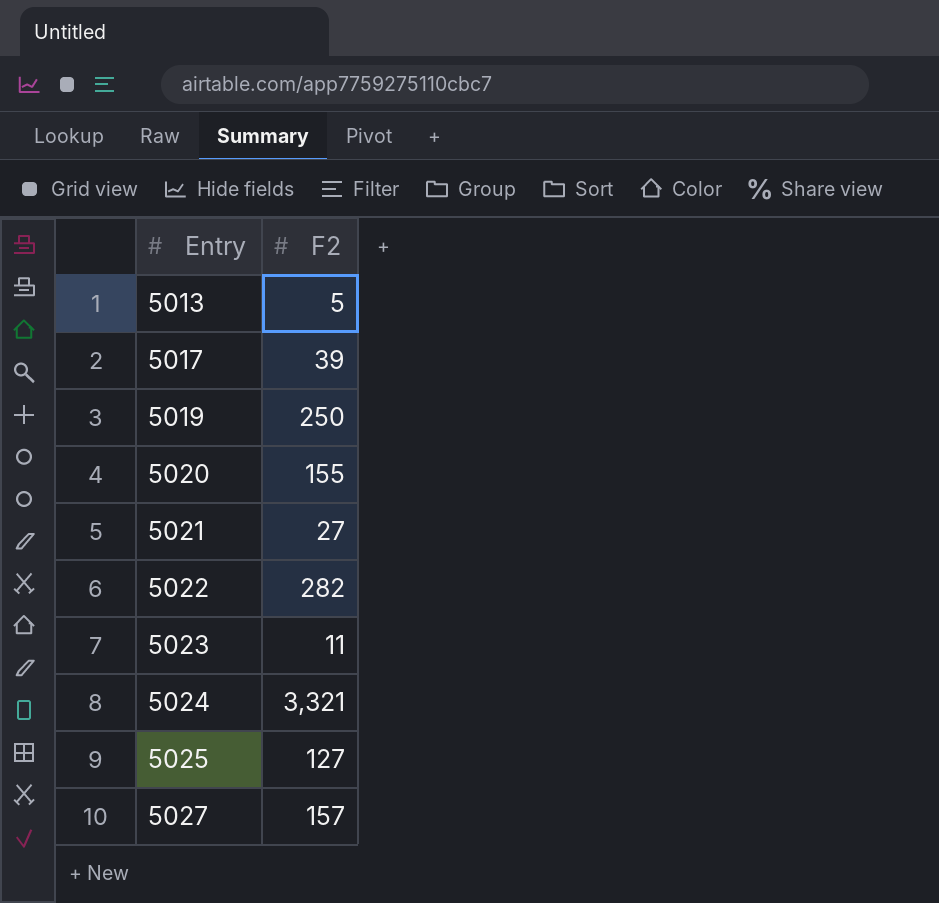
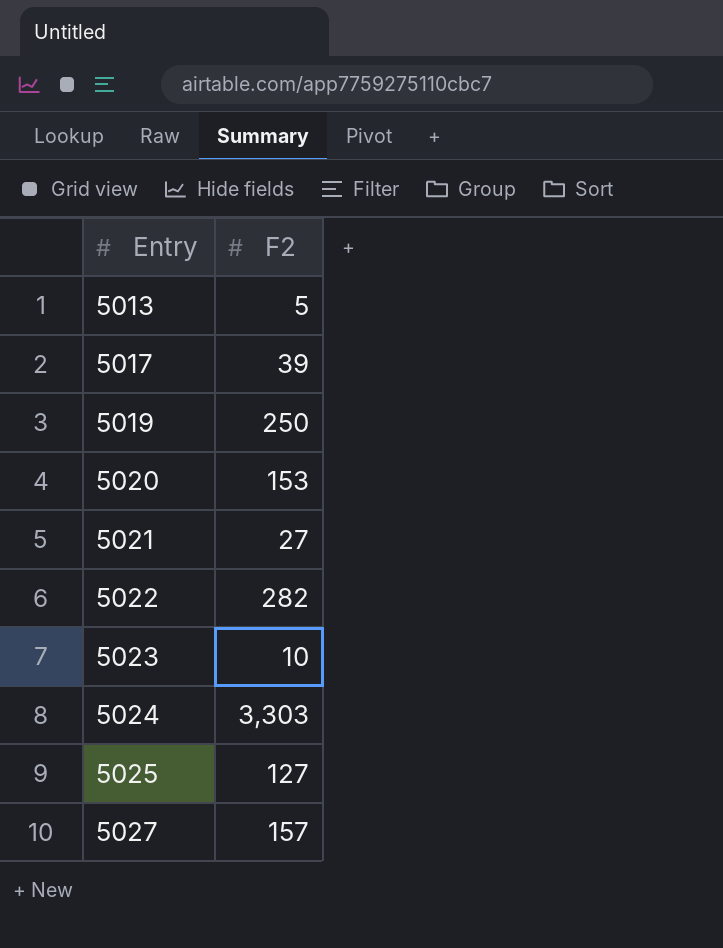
5020 | F2: 155 -> 153
5023 | F2: 11 -> 10
5024 | F2: 3,321 -> 3,303

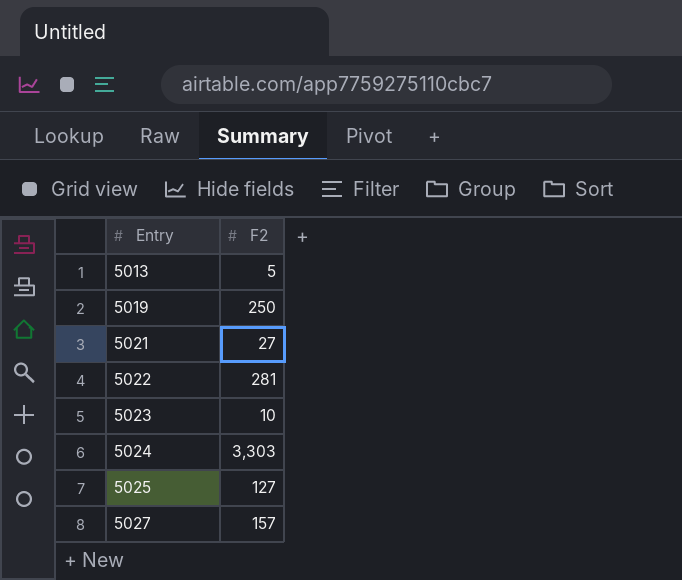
row 5017: 39 -> none
row 5020: 153 -> none
5022 | F2: 282 -> 281

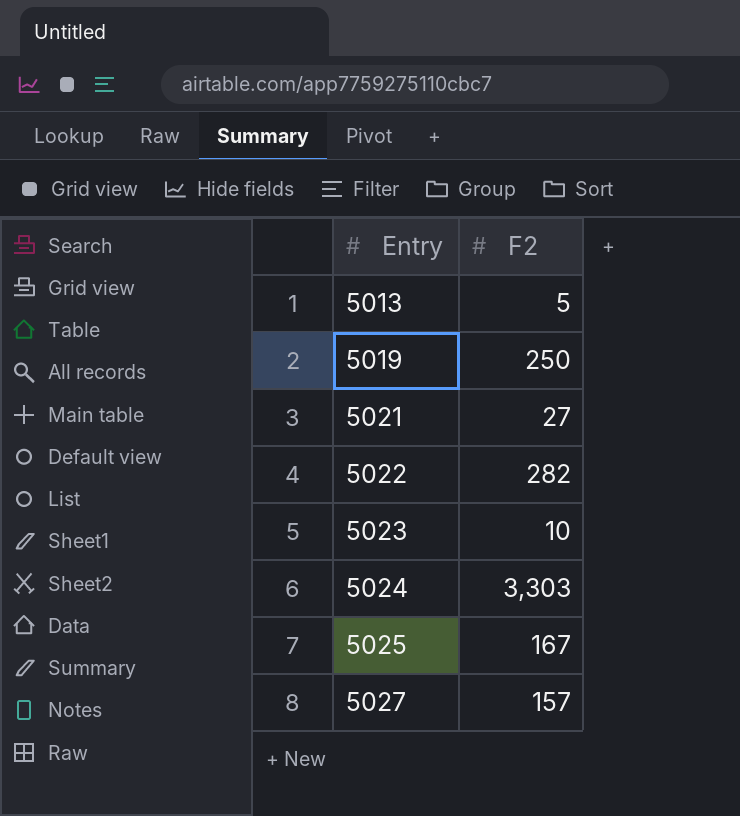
5022 | F2: 281 -> 282
5025 | F2: 127 -> 167

